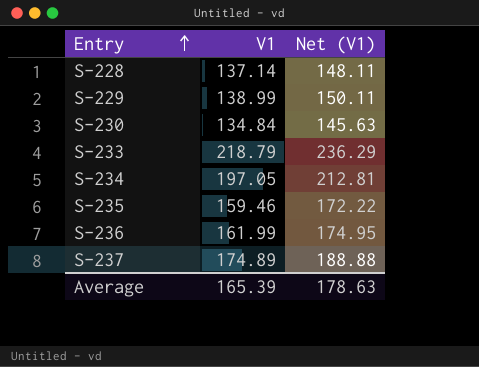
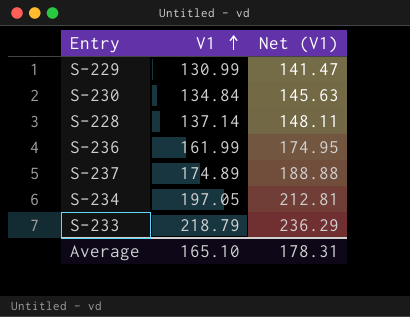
row order: Entry ascending -> V1 ascending
row S-235: 159.46 | 172.22 -> none
S-229 | V1: 138.99 -> 130.99
S-229 | Net (V1): 150.11 -> 141.47
Average | V1: 165.39 -> 165.10
Average | Net (V1): 178.63 -> 178.31

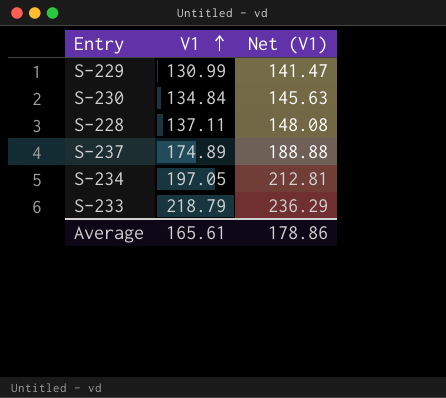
row S-236: 161.99 | 174.95 -> none
S-228 | V1: 137.14 -> 137.11
S-228 | Net (V1): 148.11 -> 148.08
Average | V1: 165.10 -> 165.61
Average | Net (V1): 178.31 -> 178.86

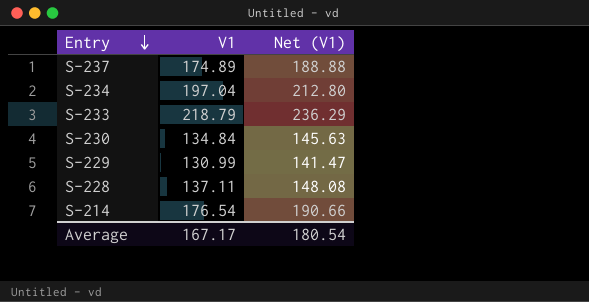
row order: V1 ascending -> Entry descending
S-234 | V1: 197.05 -> 197.04
S-234 | Net (V1): 212.81 -> 212.80
row S-214: none -> 176.54 | 190.66
Average | V1: 165.61 -> 167.17
Average | Net (V1): 178.86 -> 180.54

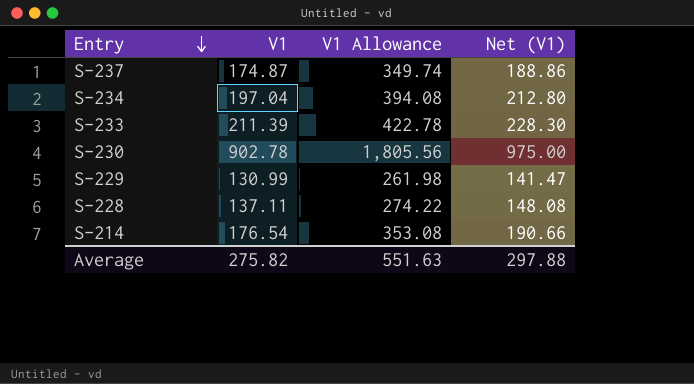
column V1 Allowance | formula: none -> [V1] * 2
S-237 | V1: 174.89 -> 174.87
S-237 | Net (V1): 188.88 -> 188.86
S-233 | V1: 218.79 -> 211.39
S-233 | Net (V1): 236.29 -> 228.30
S-230 | V1: 134.84 -> 902.78
S-230 | Net (V1): 145.63 -> 975.00
Average | V1: 167.17 -> 275.82
Average | Net (V1): 180.54 -> 297.88

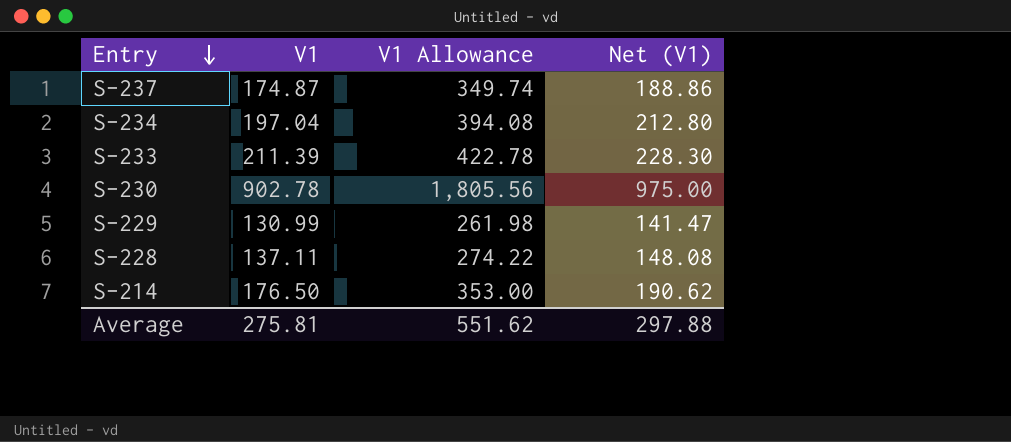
S-214 | V1: 176.54 -> 176.50
S-214 | V1 Allowance: 353.08 -> 353.00
S-214 | Net (V1): 190.66 -> 190.62
Average | V1: 275.82 -> 275.81
Average | V1 Allowance: 551.63 -> 551.62

